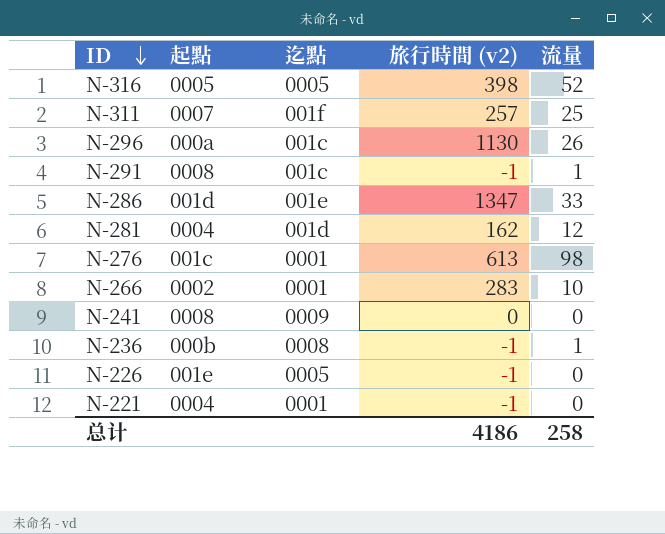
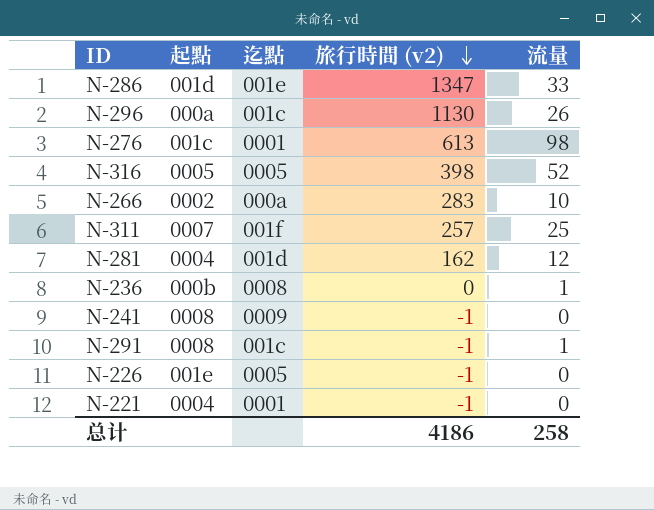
row order: ID descending -> 旅行時間 (v2) descending
N-266 | 迄點: 0001 -> 000a
N-236 | 旅行時間 (v2): -1 -> 0
N-241 | 旅行時間 (v2): 0 -> -1

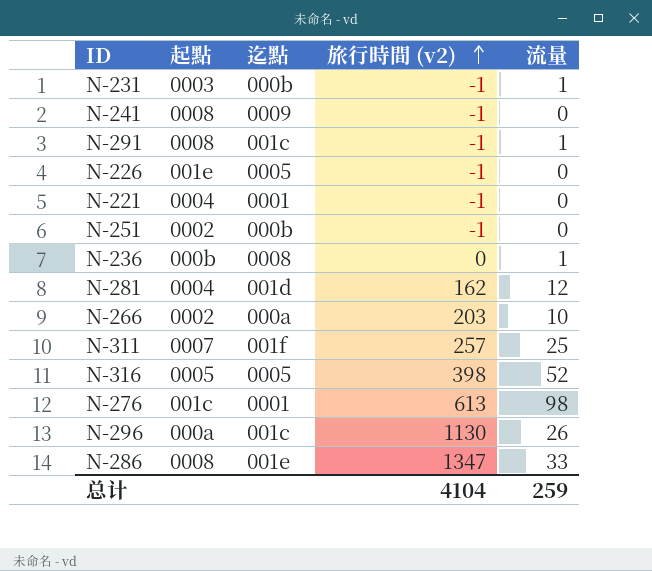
row order: 旅行時間 (v2) descending -> 旅行時間 (v2) ascending
row N-231: none -> 0003 | 000b | -1 | 1
row N-251: none -> 0002 | 000b | -1 | 0
N-266 | 旅行時間 (v2): 283 -> 203
N-286 | 起點: 001d -> 0008
总计 | 旅行時間 (v2): 4186 -> 4104
总计 | 流量: 258 -> 259

